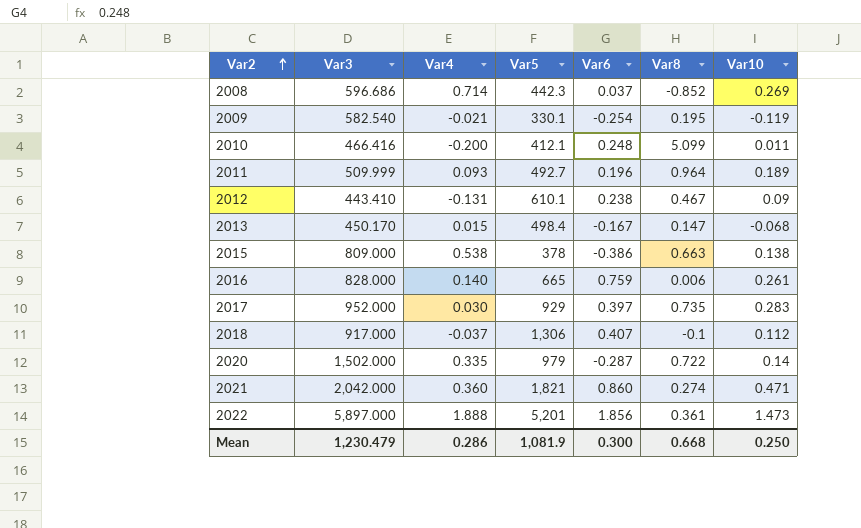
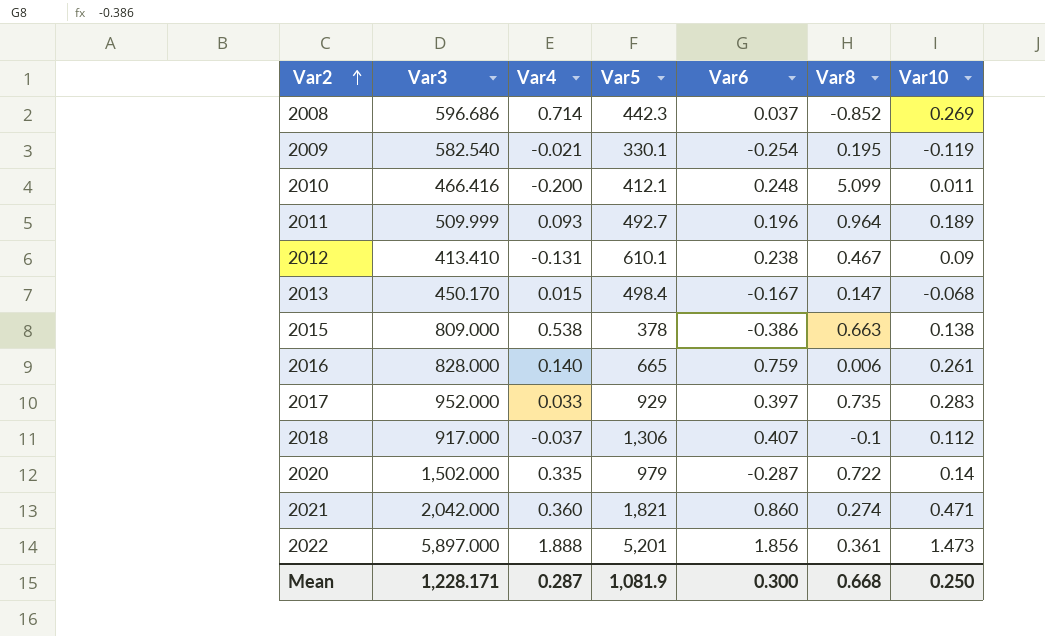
2012 | Var3: 443.410 -> 413.410
2017 | Var4: 0.030 -> 0.033
Mean | Var3: 1,230.479 -> 1,228.171
Mean | Var4: 0.286 -> 0.287

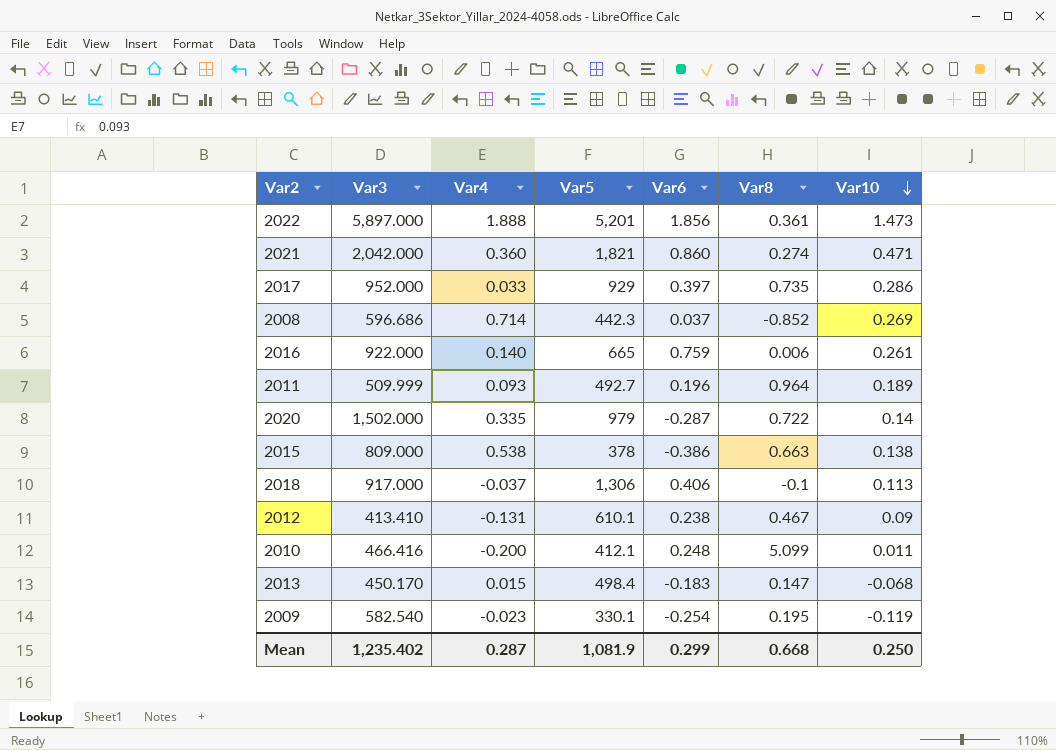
row order: Var2 ascending -> Var10 descending
2017 | Var10: 0.283 -> 0.286
2016 | Var3: 828.000 -> 922.000
2018 | Var6: 0.407 -> 0.406
2018 | Var10: 0.112 -> 0.113
2013 | Var6: -0.167 -> -0.183
2009 | Var4: -0.021 -> -0.023
Mean | Var3: 1,228.171 -> 1,235.402
Mean | Var6: 0.300 -> 0.299

